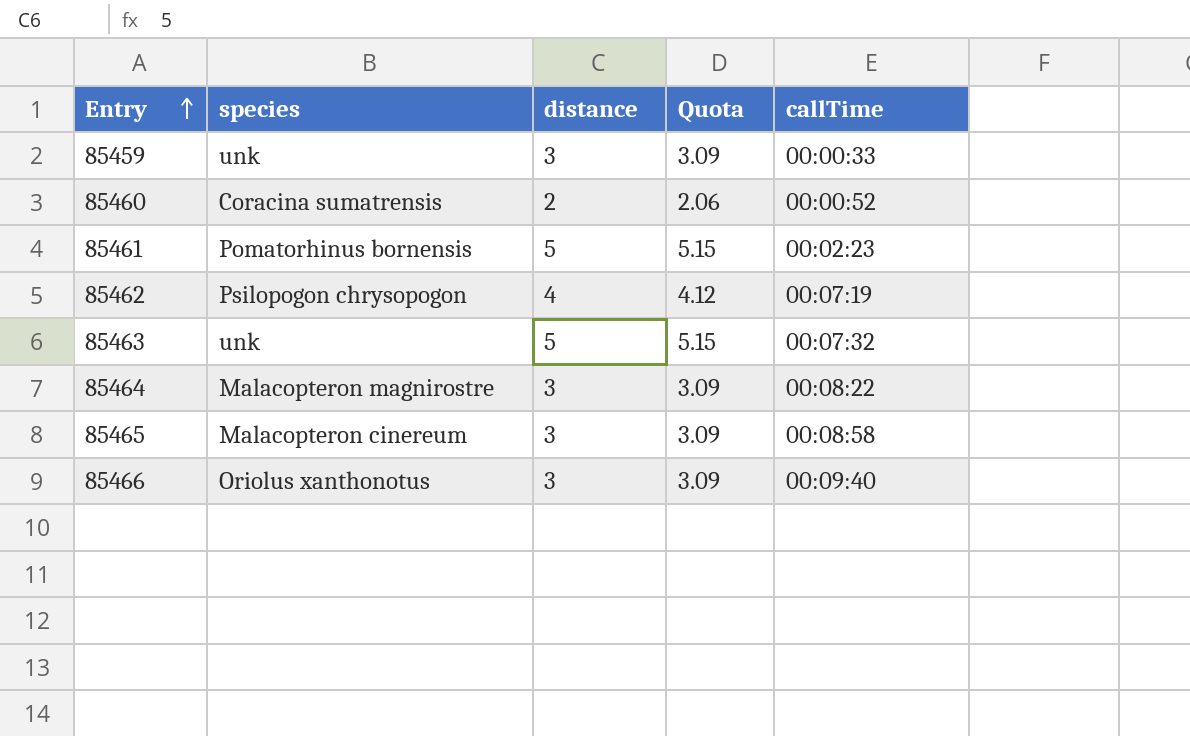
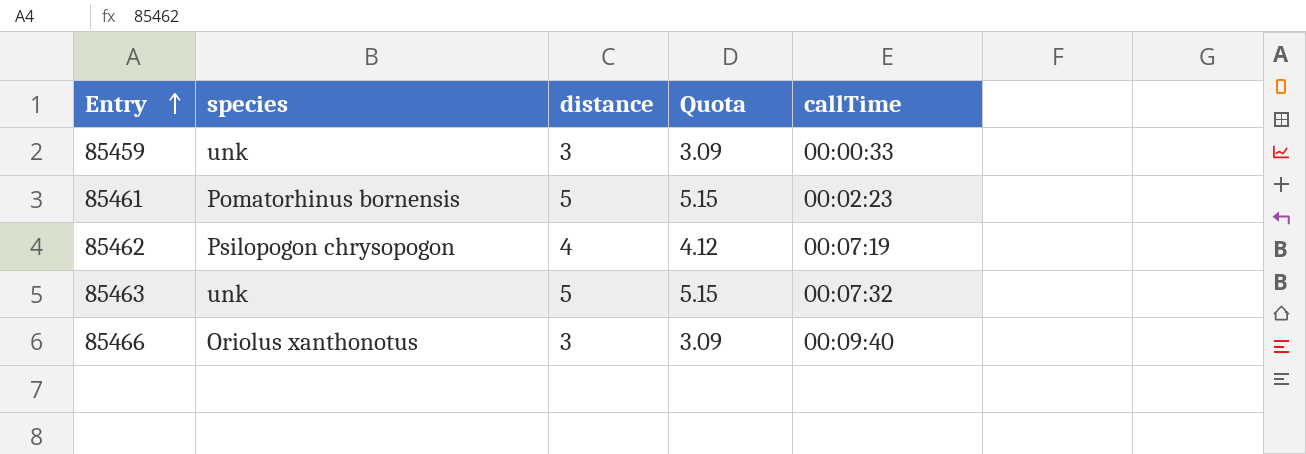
row 85460: Coracina sumatrensis | 2 | 2.06 | 00:00:52 -> none
row 85464: Malacopteron magnirostre | 3 | 3.09 | 00:08:22 -> none
row 85465: Malacopteron cinereum | 3 | 3.09 | 00:08:58 -> none

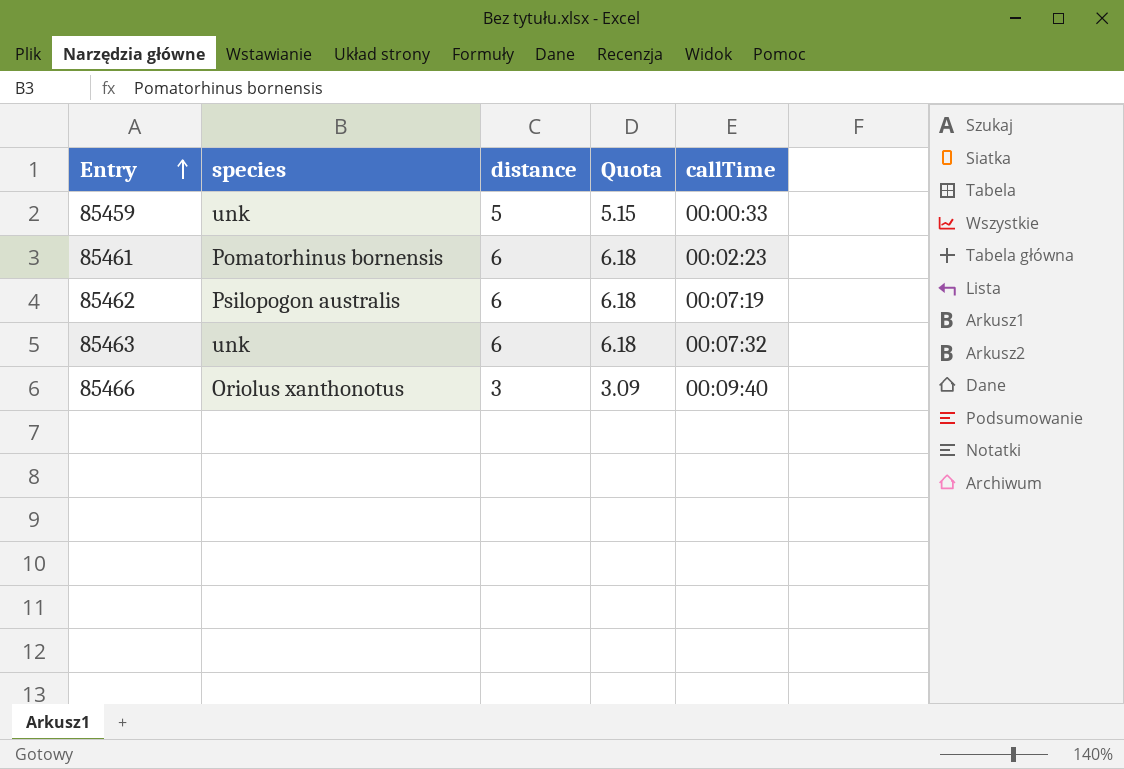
85459 | distance: 3 -> 5
85459 | Quota: 3.09 -> 5.15
85461 | distance: 5 -> 6
85461 | Quota: 5.15 -> 6.18
85462 | species: Psilopogon chrysopogon -> Psilopogon australis
85462 | distance: 4 -> 6
85462 | Quota: 4.12 -> 6.18
85463 | distance: 5 -> 6
85463 | Quota: 5.15 -> 6.18

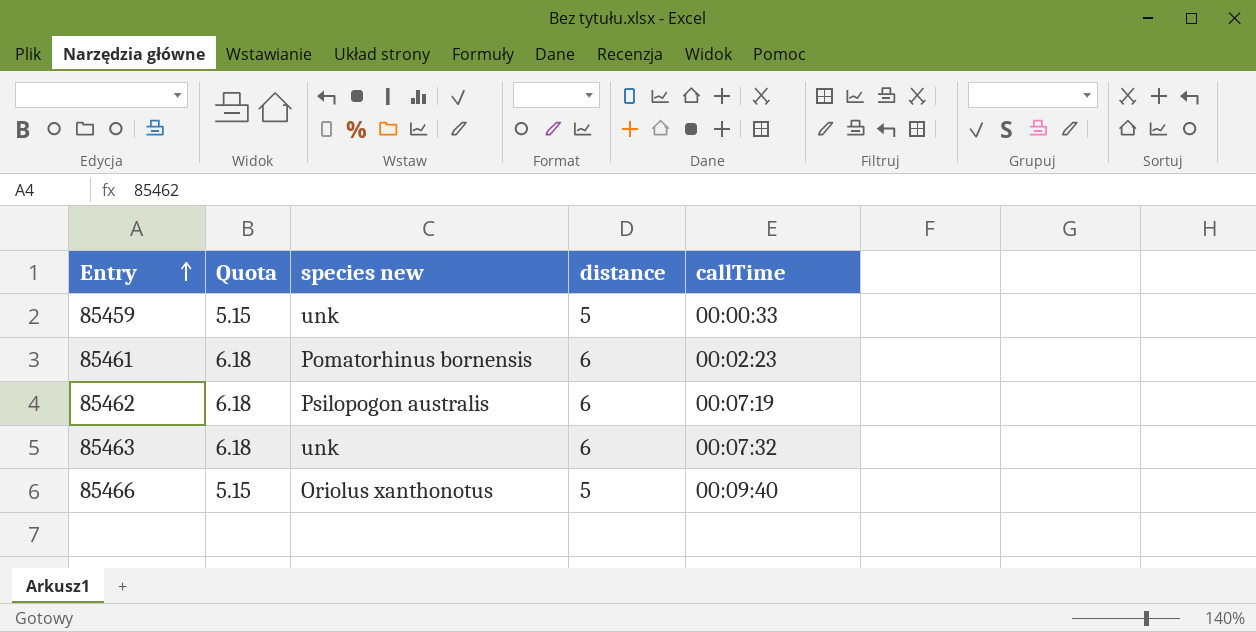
column Quota | position: 4 -> 2
column name: species -> species new
85466 | Quota: 3.09 -> 5.15
85466 | distance: 3 -> 5

